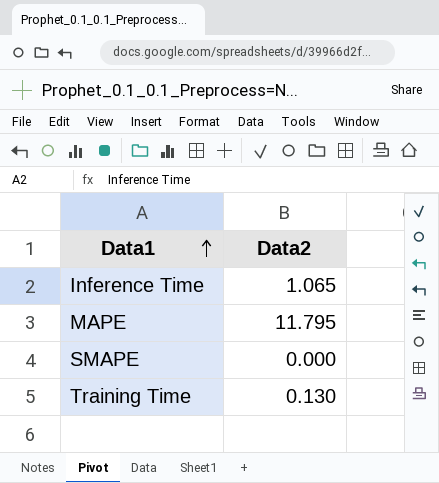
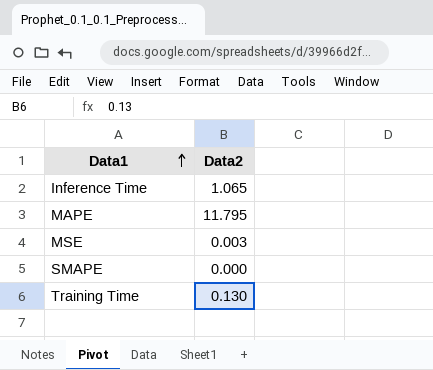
row MSE: none -> 0.003

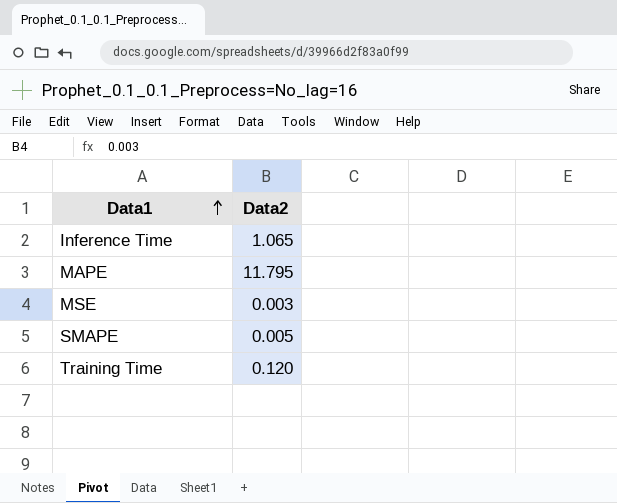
SMAPE | Data2: 0.000 -> 0.005
Training Time | Data2: 0.130 -> 0.120

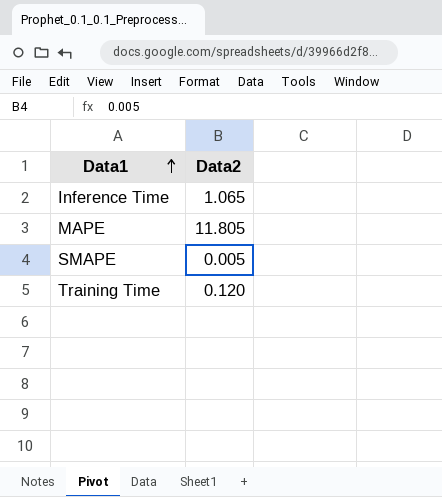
row MSE: 0.003 -> none
MAPE | Data2: 11.795 -> 11.805

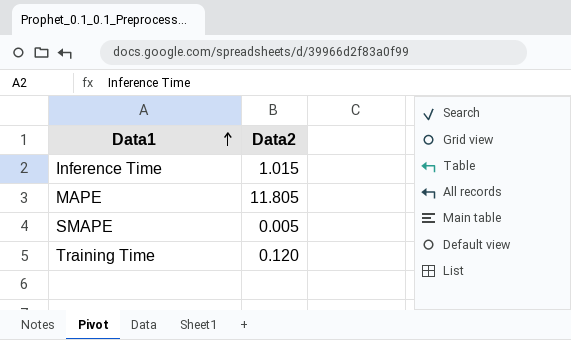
Inference Time | Data2: 1.065 -> 1.015

